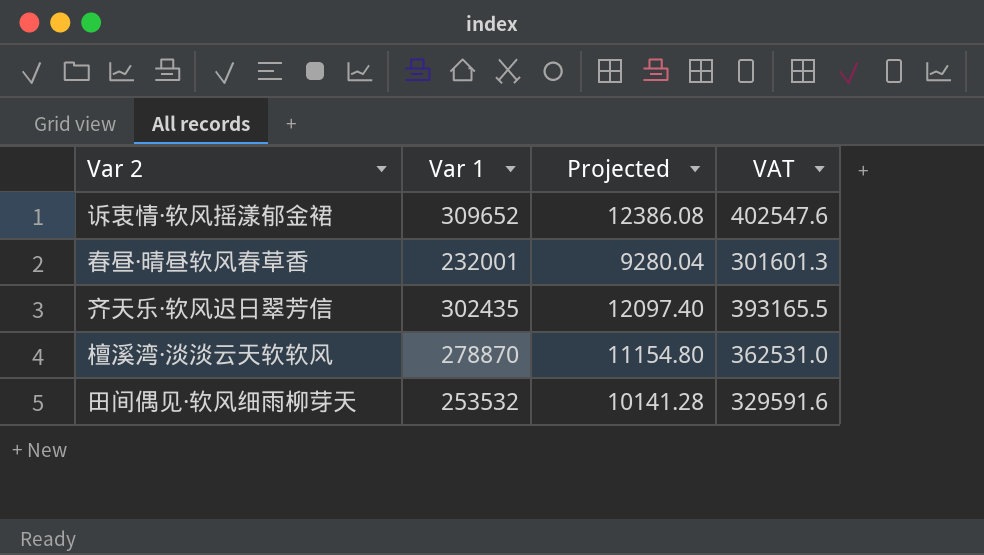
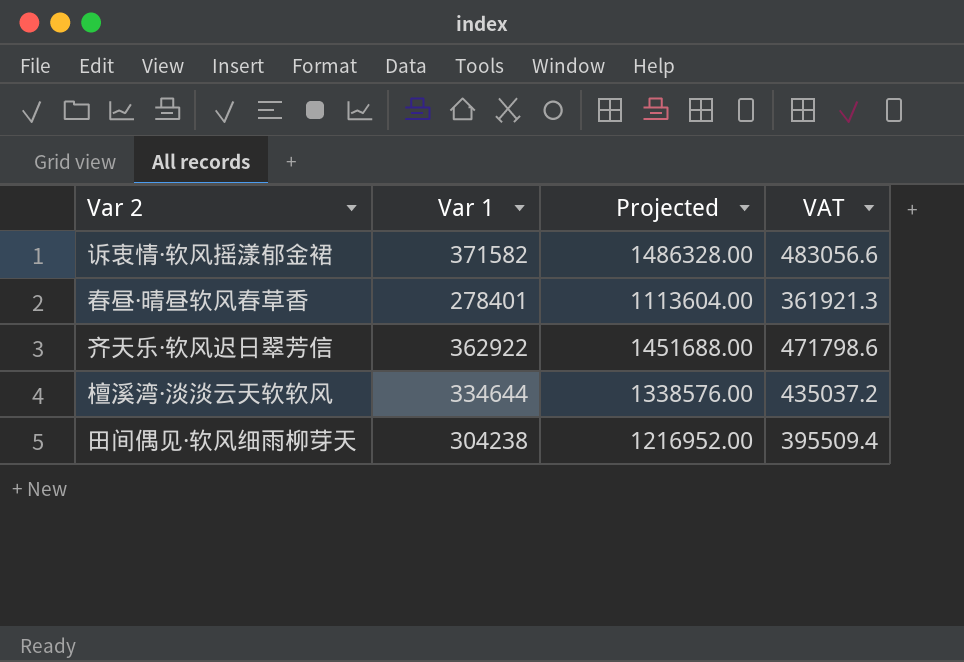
column Projected | formula: [Var 1] * 0.04 -> [Var 1] * 4
诉衷情·软风摇漾郁金裙 | Var 1: 309652 -> 371582
诉衷情·软风摇漾郁金裙 | VAT: 402547.6 -> 483056.6
春昼·晴昼软风春草香 | Var 1: 232001 -> 278401
春昼·晴昼软风春草香 | VAT: 301601.3 -> 361921.3
齐天乐·软风迟日翠芳信 | Var 1: 302435 -> 362922
齐天乐·软风迟日翠芳信 | VAT: 393165.5 -> 471798.6
檀溪湾·淡淡云天软软风 | Var 1: 278870 -> 334644
檀溪湾·淡淡云天软软风 | VAT: 362531.0 -> 435037.2
田间偶见·软风细雨柳芽天 | Var 1: 253532 -> 304238
田间偶见·软风细雨柳芽天 | VAT: 329591.6 -> 395509.4

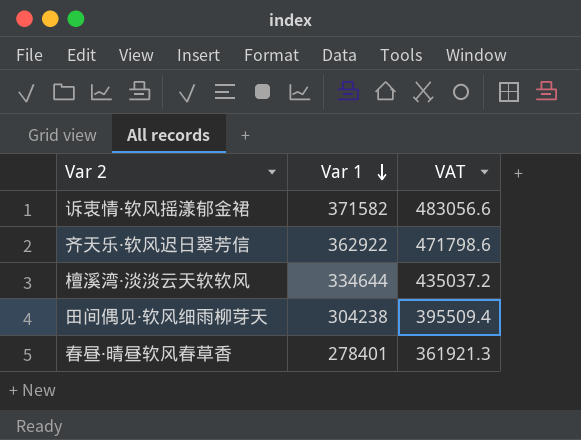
row order: none -> Var 1 descending
column Projected | formula: [Var 1] * 4 -> none

